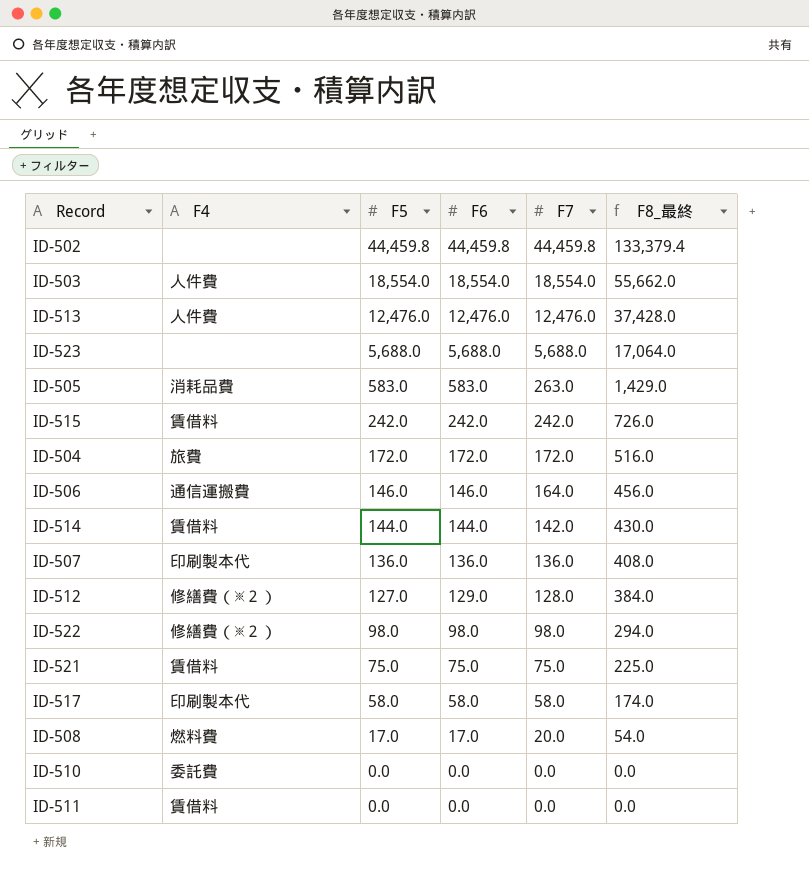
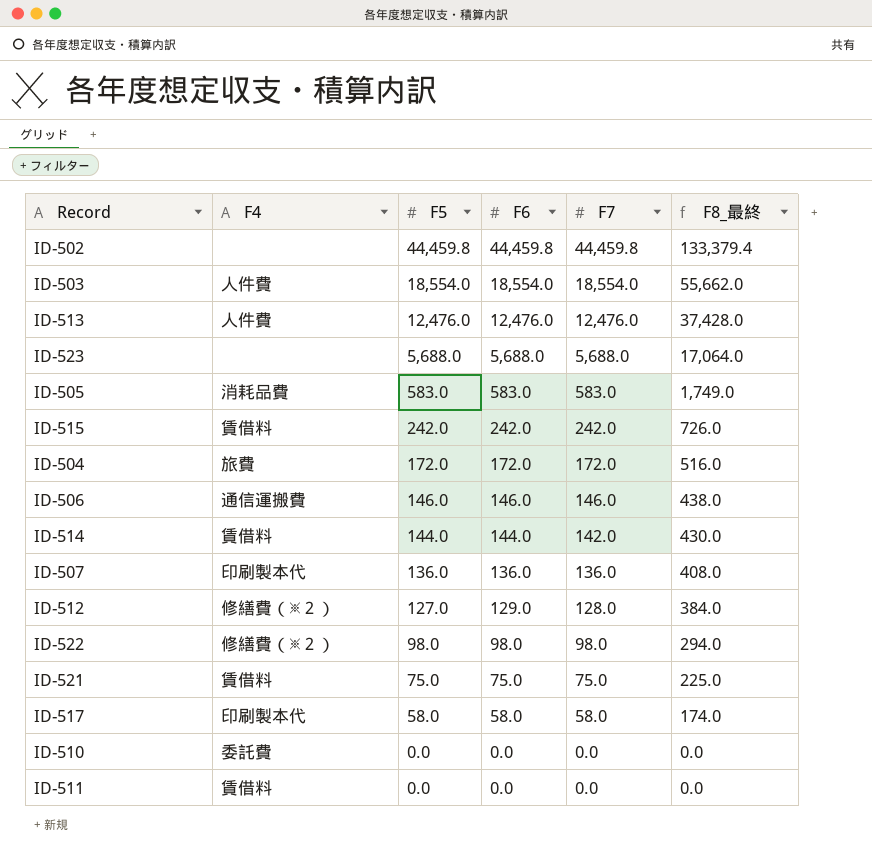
row ID-508: 燃料費 | 17.0 | 17.0 | 20.0 | 54.0 -> none
ID-505 | F7: 263.0 -> 583.0
ID-505 | F8_最終: 1,429.0 -> 1,749.0
ID-506 | F7: 164.0 -> 146.0
ID-506 | F8_最終: 456.0 -> 438.0

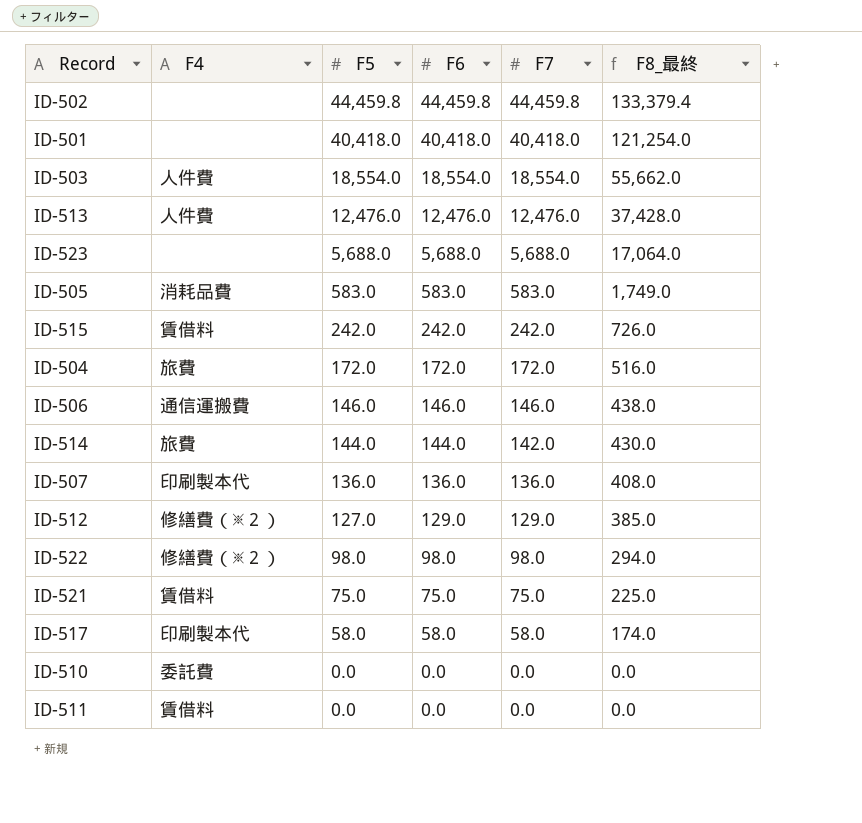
row ID-501: none -> none | 40,418.0 | 40,418.0 | 40,418.0 | 121,254.0
ID-514 | F4: 賃借料 -> 旅費
ID-512 | F7: 128.0 -> 129.0
ID-512 | F8_最終: 384.0 -> 385.0

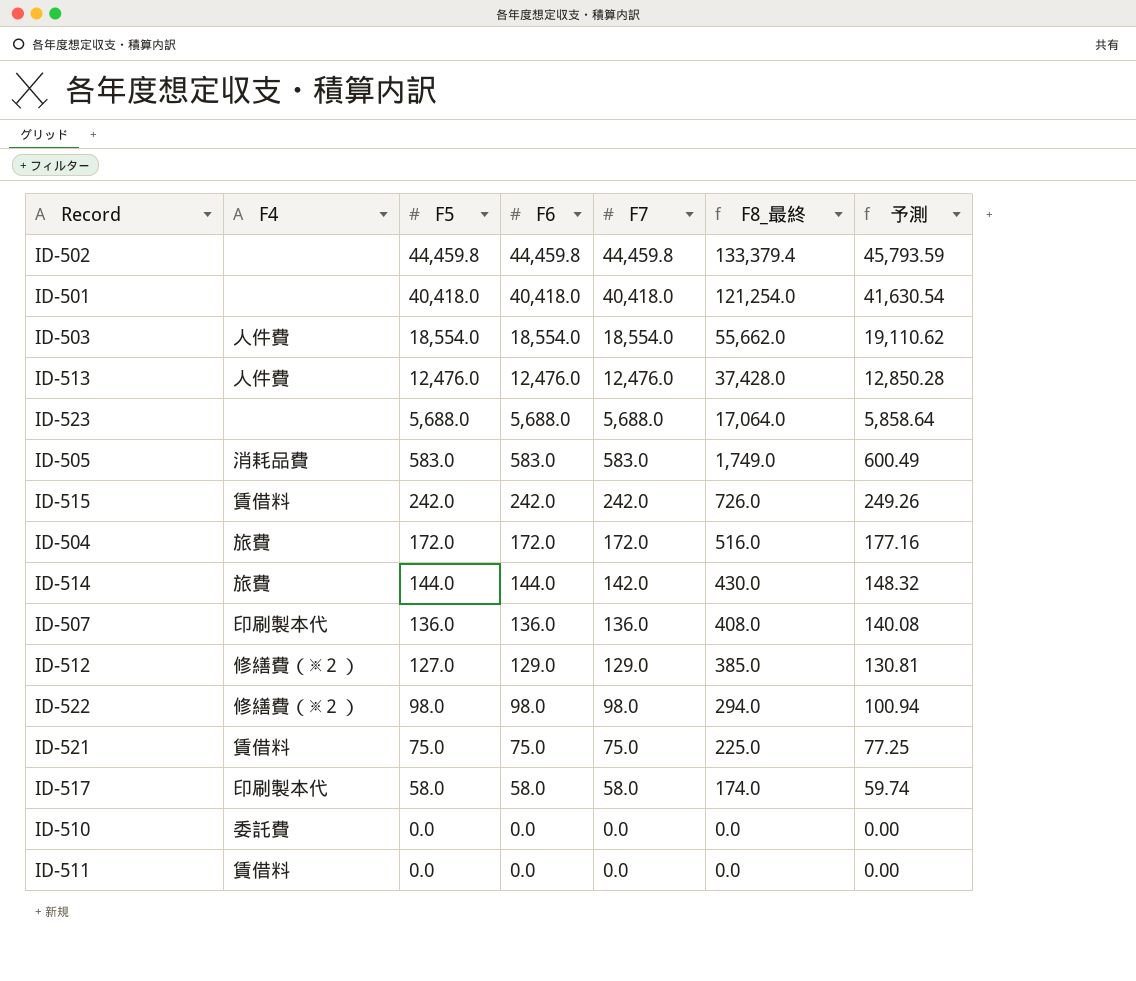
column 予測 | formula: none -> [F5] * 1.03
row ID-506: 通信運搬費 | 146.0 | 146.0 | 146.0 | 438.0 -> none

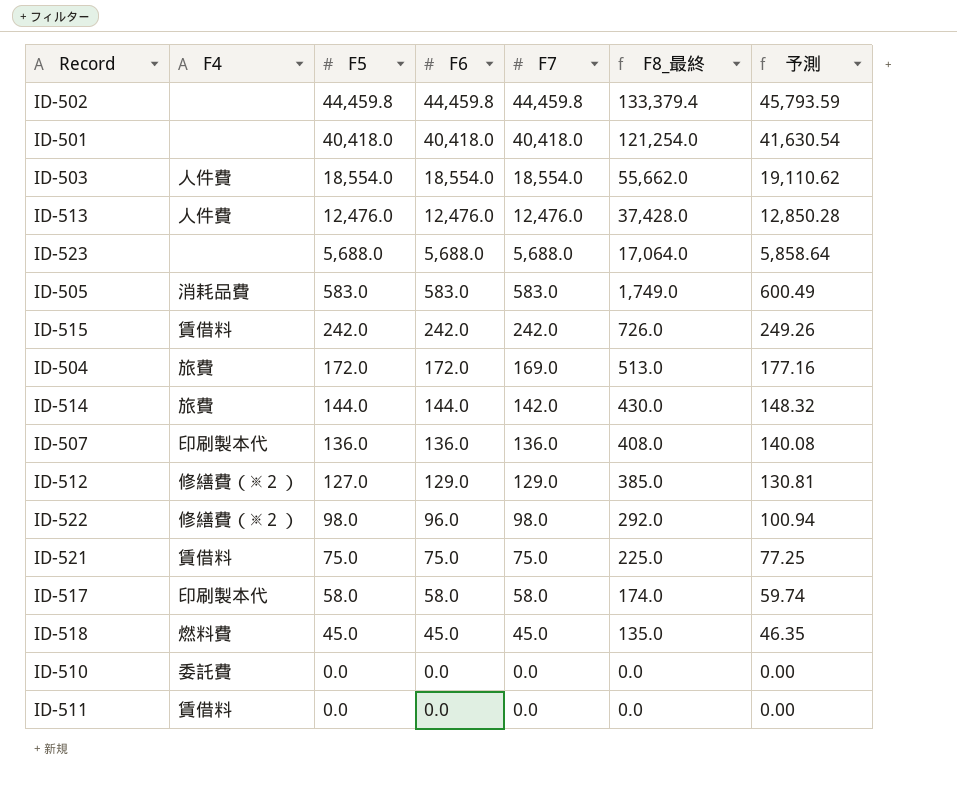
ID-504 | F7: 172.0 -> 169.0
ID-504 | F8_最終: 516.0 -> 513.0
ID-522 | F6: 98.0 -> 96.0
ID-522 | F8_最終: 294.0 -> 292.0
row ID-518: none -> 燃料費 | 45.0 | 45.0 | 45.0 | 135.0 | 46.35

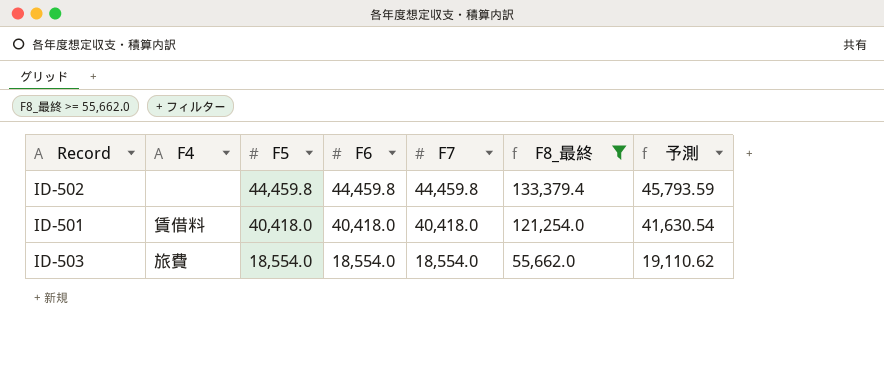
filter: none -> F8_最終 >= 55,662.0
ID-501 | F4: none -> 賃借料
ID-503 | F4: 人件費 -> 旅費

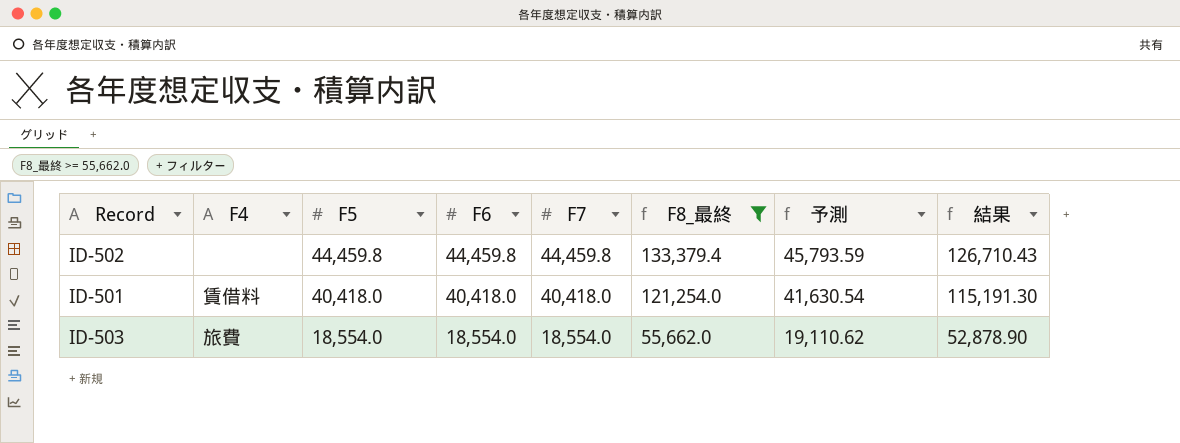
column 結果 | formula: none -> [F8_最終] * 0.95

